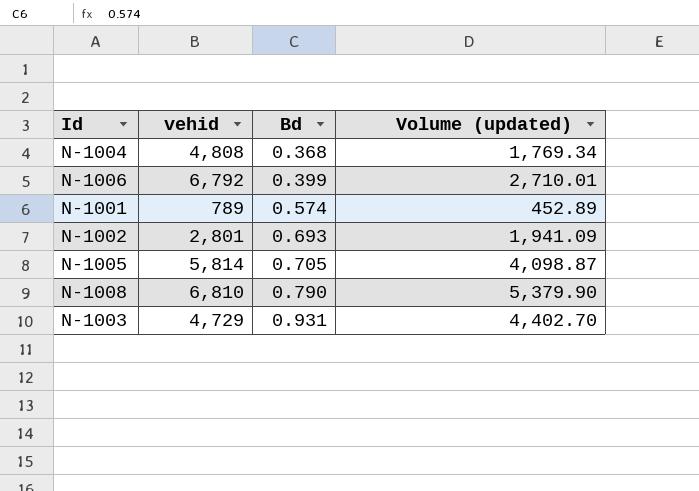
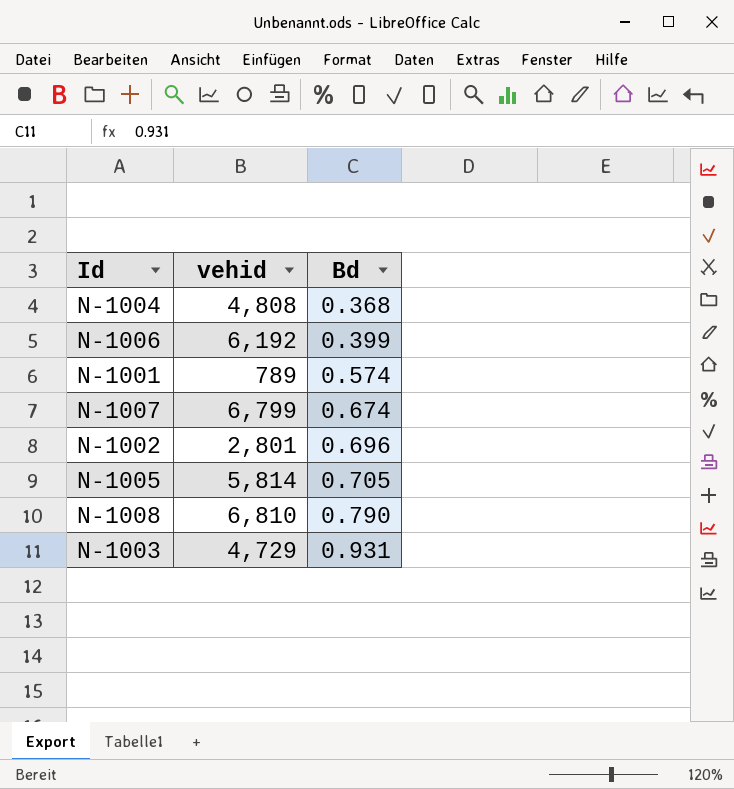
column Volume (updated) | formula: [vehid] * [Bd] -> none
N-1006 | vehid: 6,792 -> 6,192
row N-1007: none -> 6,799 | 0.674
N-1002 | Bd: 0.693 -> 0.696

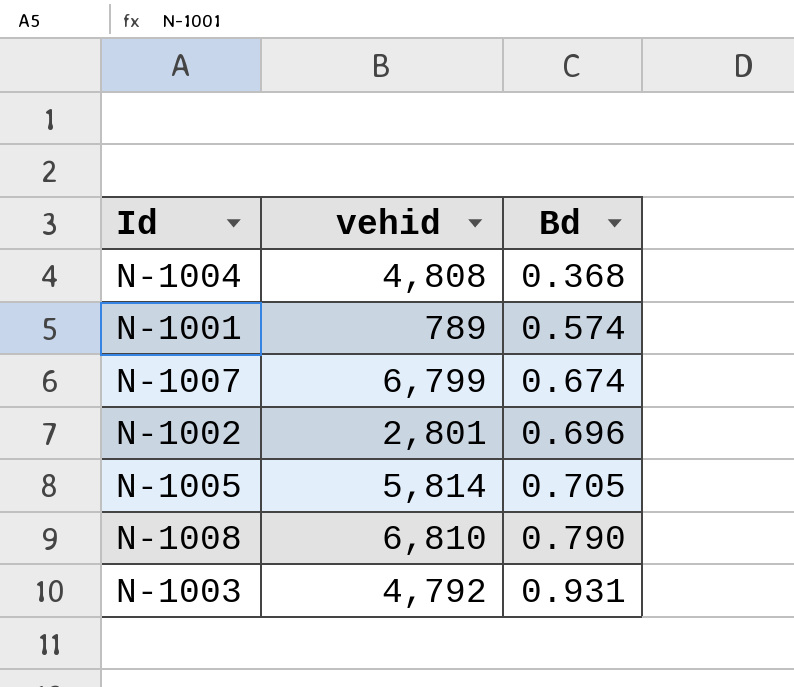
row N-1006: 6,192 | 0.399 -> none
N-1003 | vehid: 4,729 -> 4,792

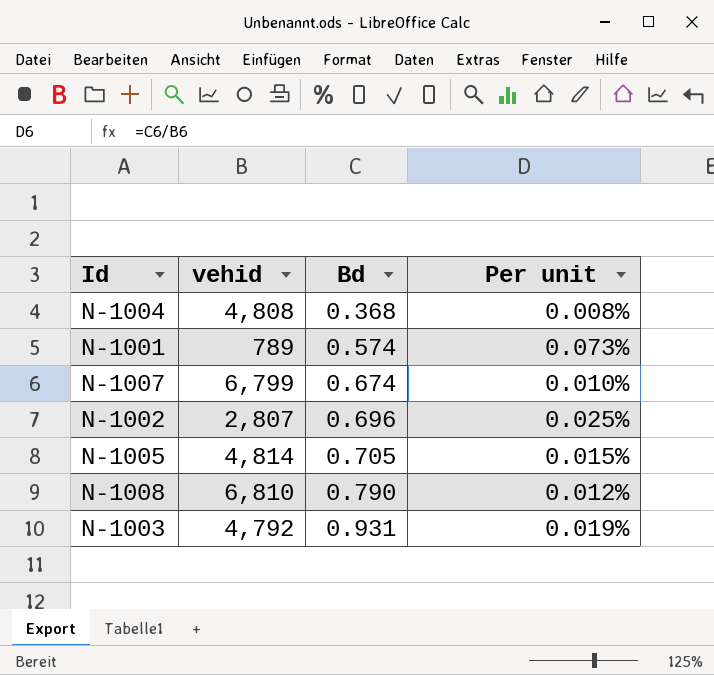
column Per unit | formula: none -> [Bd] / [vehid]
N-1002 | vehid: 2,801 -> 2,807
N-1005 | vehid: 5,814 -> 4,814

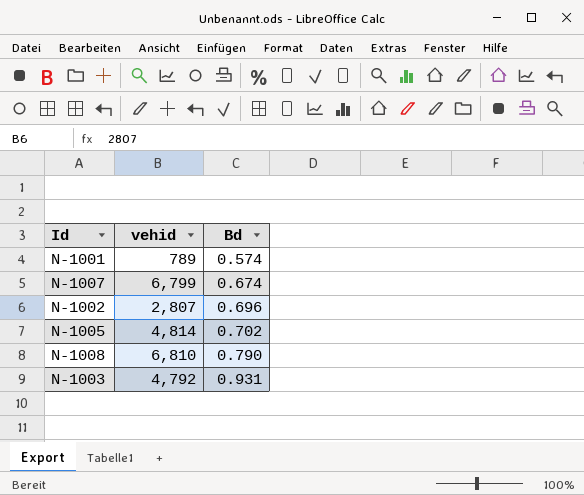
column Per unit | formula: [Bd] / [vehid] -> none
row N-1004: 4,808 | 0.368 | 0.008% -> none
N-1005 | Bd: 0.705 -> 0.702

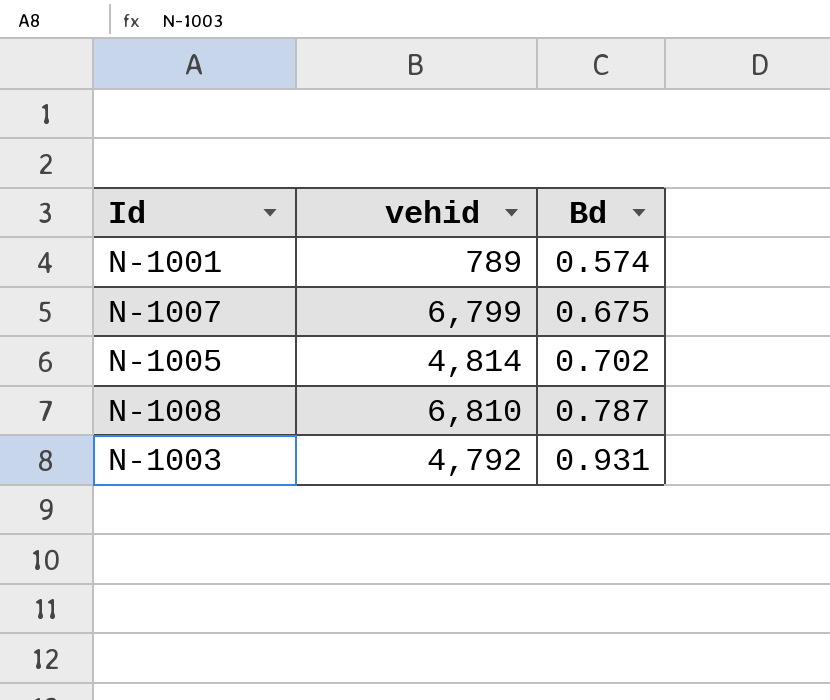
row N-1002: 2,807 | 0.696 -> none
N-1007 | Bd: 0.674 -> 0.675
N-1008 | Bd: 0.790 -> 0.787

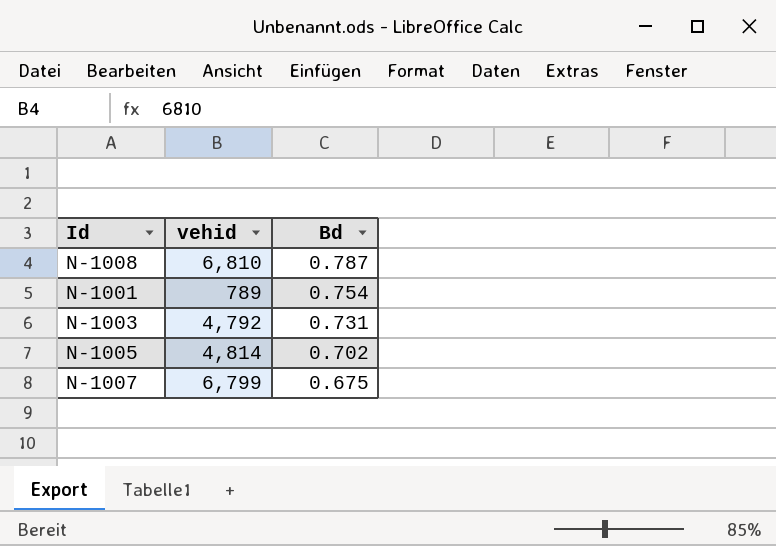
row order: Bd ascending -> Bd descending
N-1001 | Bd: 0.574 -> 0.754
N-1003 | Bd: 0.931 -> 0.731

